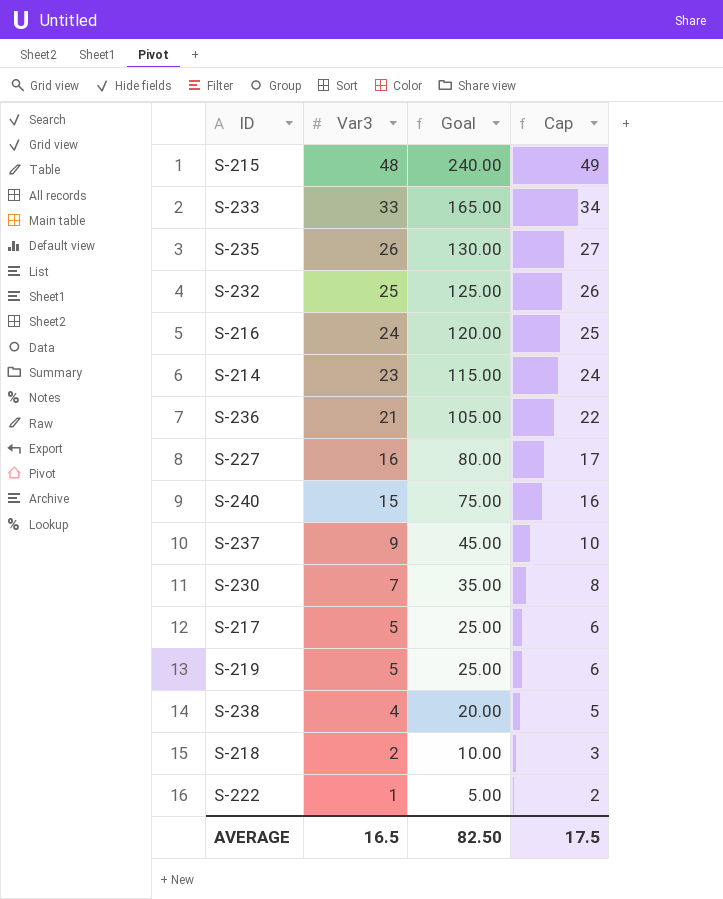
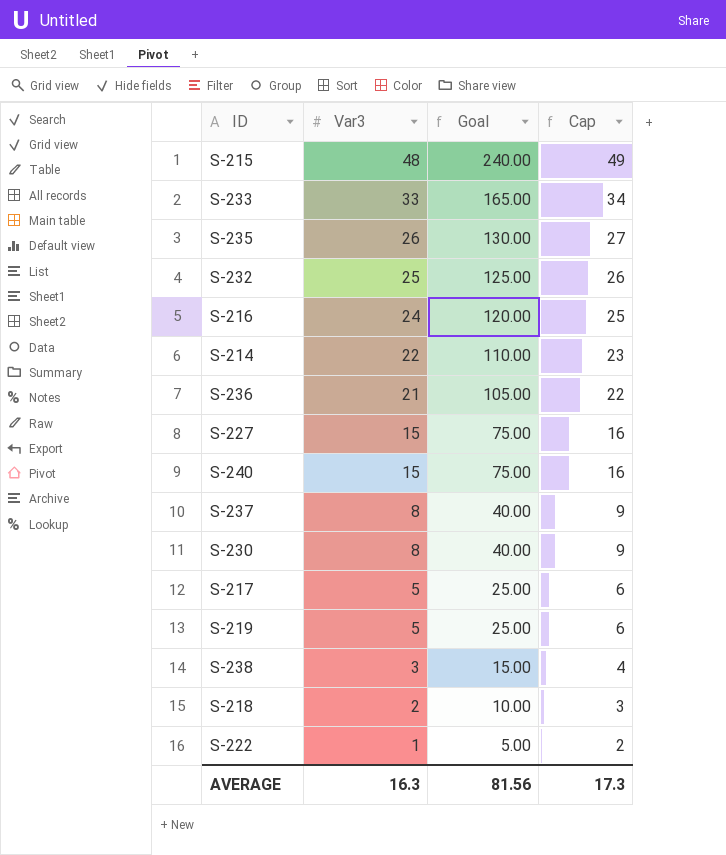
S-214 | Var3: 23 -> 22
S-214 | Goal: 115.00 -> 110.00
S-214 | Cap: 24 -> 23
S-227 | Var3: 16 -> 15
S-227 | Goal: 80.00 -> 75.00
S-227 | Cap: 17 -> 16
S-237 | Var3: 9 -> 8
S-237 | Goal: 45.00 -> 40.00
S-237 | Cap: 10 -> 9
S-230 | Var3: 7 -> 8
S-230 | Goal: 35.00 -> 40.00
S-230 | Cap: 8 -> 9
S-238 | Var3: 4 -> 3
S-238 | Goal: 20.00 -> 15.00
S-238 | Cap: 5 -> 4
AVERAGE | Var3: 16.5 -> 16.3
AVERAGE | Goal: 82.50 -> 81.56
AVERAGE | Cap: 17.5 -> 17.3

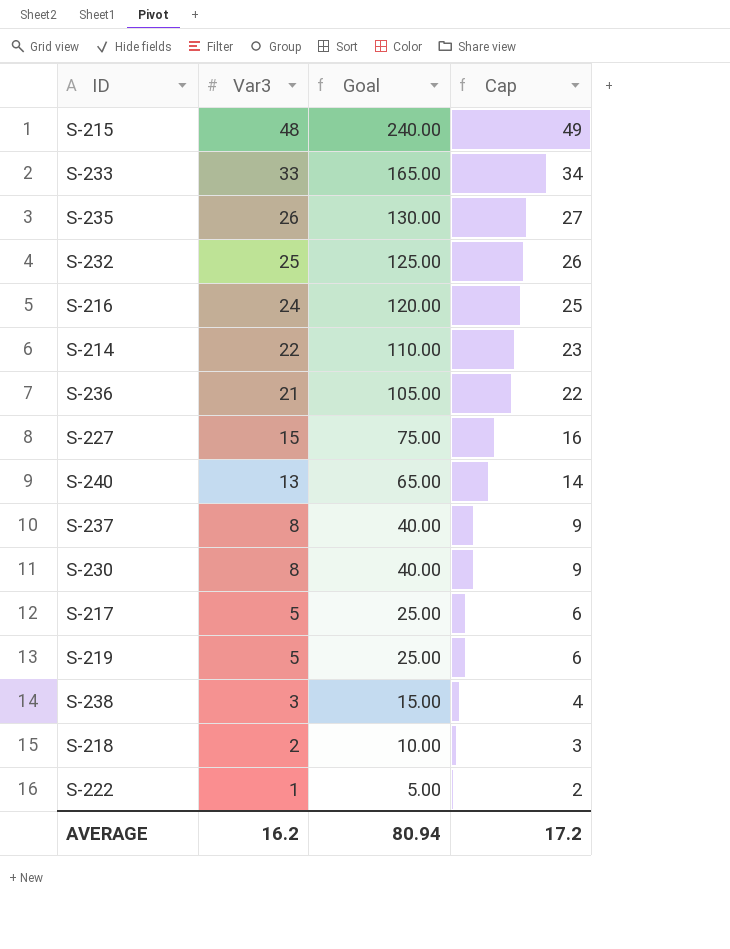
S-240 | Var3: 15 -> 13
S-240 | Goal: 75.00 -> 65.00
S-240 | Cap: 16 -> 14
AVERAGE | Var3: 16.3 -> 16.2
AVERAGE | Goal: 81.56 -> 80.94
AVERAGE | Cap: 17.3 -> 17.2

